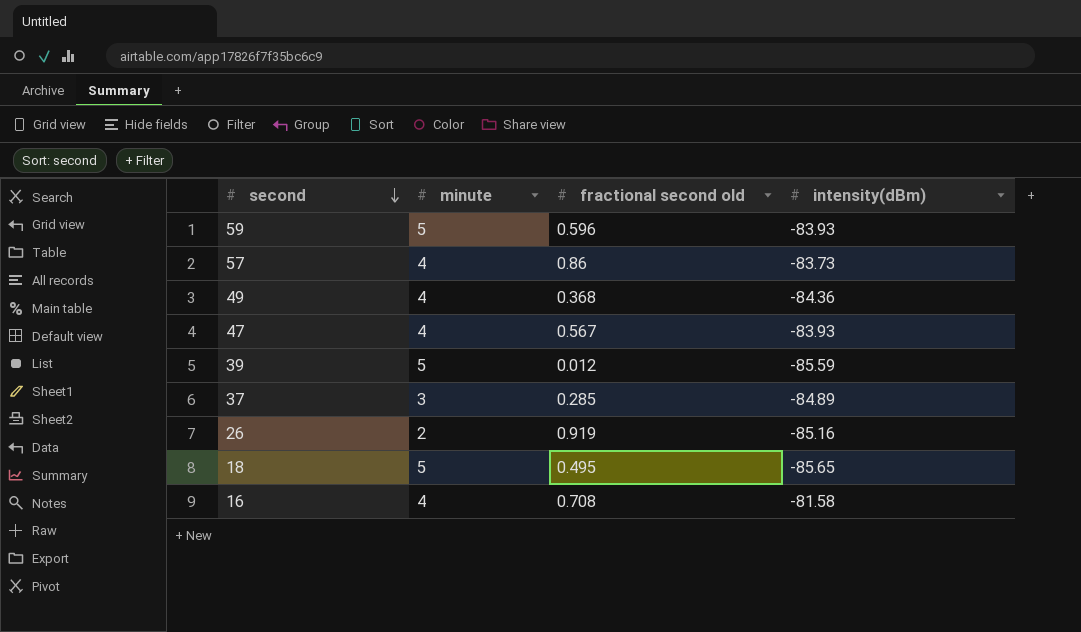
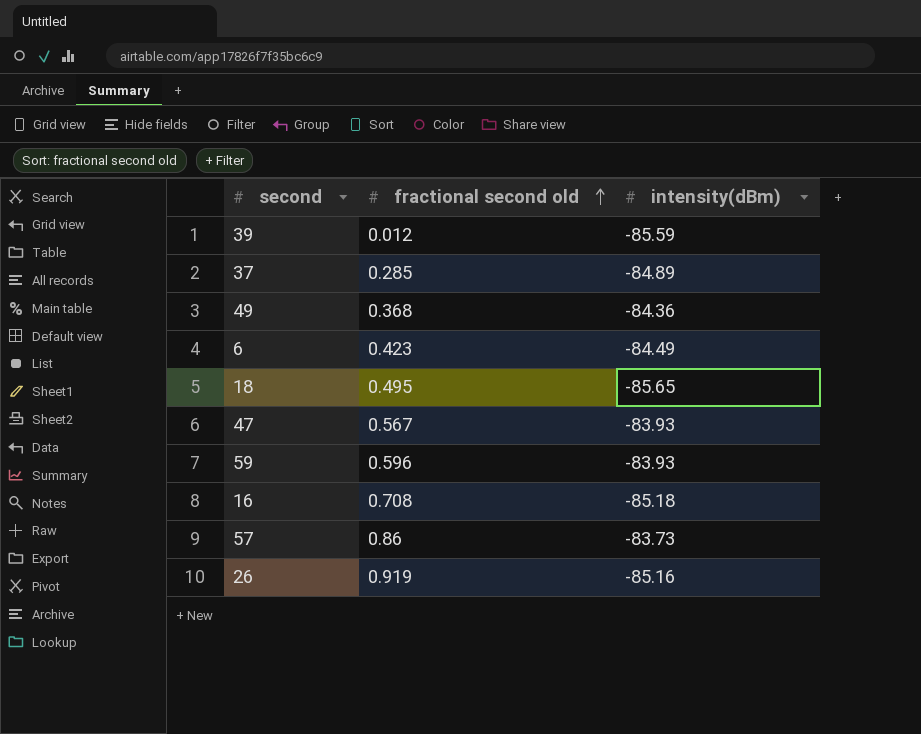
row order: second descending -> fractional second old ascending
column minute | position: 2 -> none
row 6: none -> 0.423 | -84.49
16 | intensity(dBm): -81.58 -> -85.18

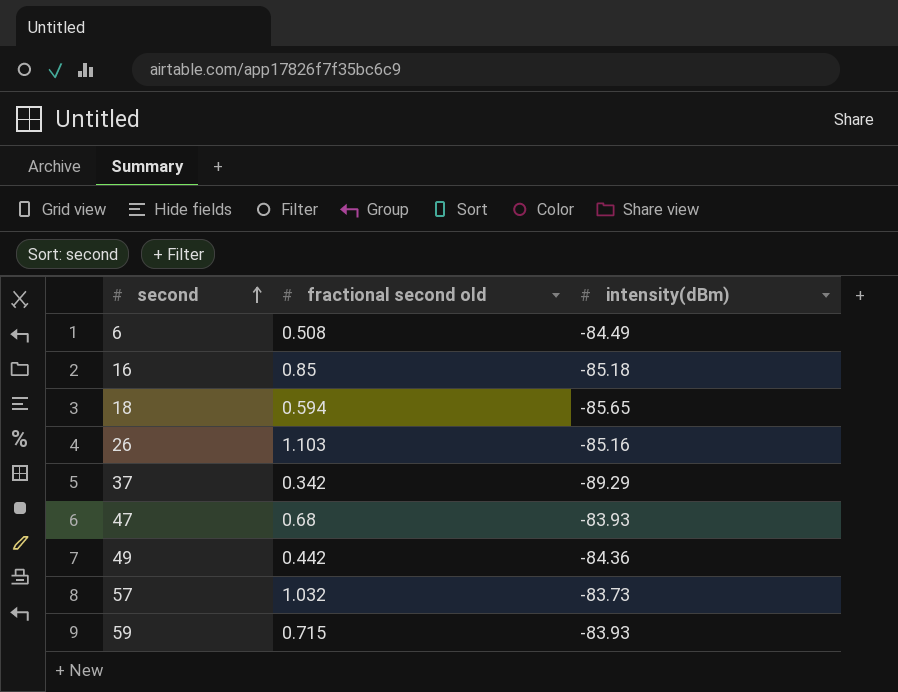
row order: fractional second old ascending -> second ascending
row 39: 0.012 | -85.59 -> none
6 | fractional second old: 0.423 -> 0.508
16 | fractional second old: 0.708 -> 0.85
18 | fractional second old: 0.495 -> 0.594
26 | fractional second old: 0.919 -> 1.103
37 | fractional second old: 0.285 -> 0.342
37 | intensity(dBm): -84.89 -> -89.29
47 | fractional second old: 0.567 -> 0.68
49 | fractional second old: 0.368 -> 0.442
57 | fractional second old: 0.86 -> 1.032
59 | fractional second old: 0.596 -> 0.715

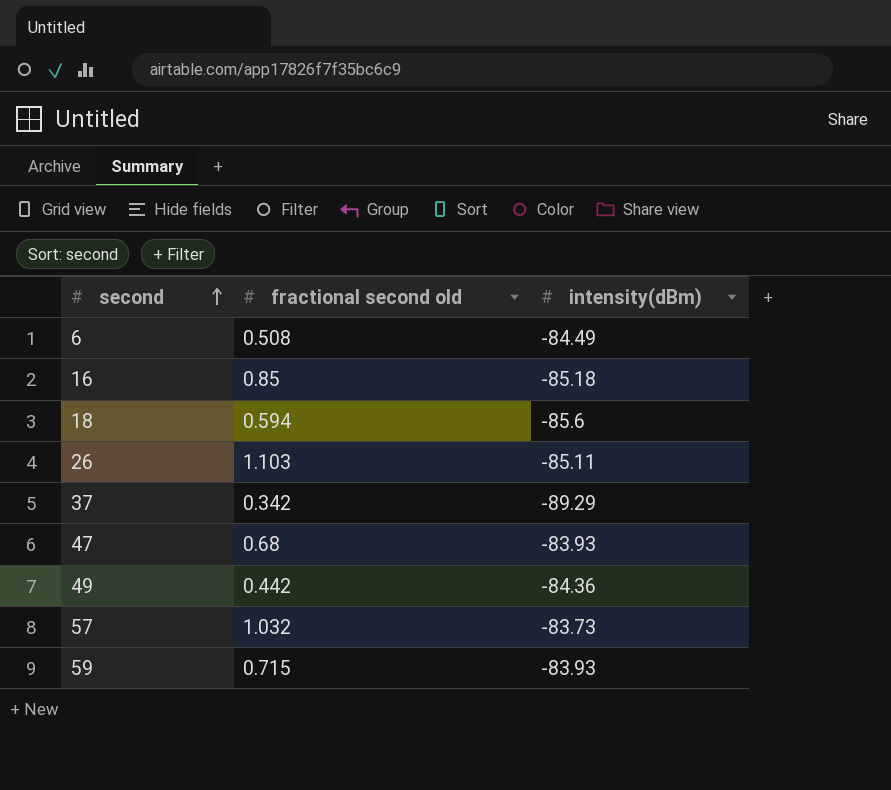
18 | intensity(dBm): -85.65 -> -85.6
26 | intensity(dBm): -85.16 -> -85.11

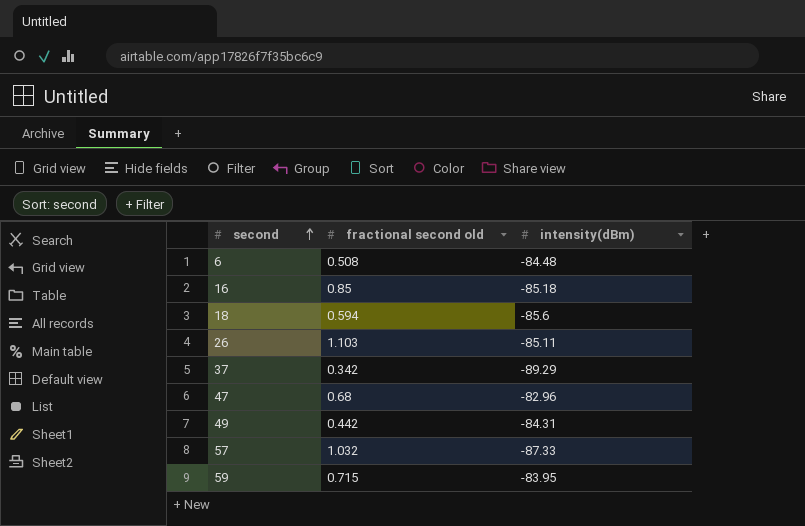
6 | intensity(dBm): -84.49 -> -84.48
47 | intensity(dBm): -83.93 -> -82.96
49 | intensity(dBm): -84.36 -> -84.31
57 | intensity(dBm): -83.73 -> -87.33
59 | intensity(dBm): -83.93 -> -83.95

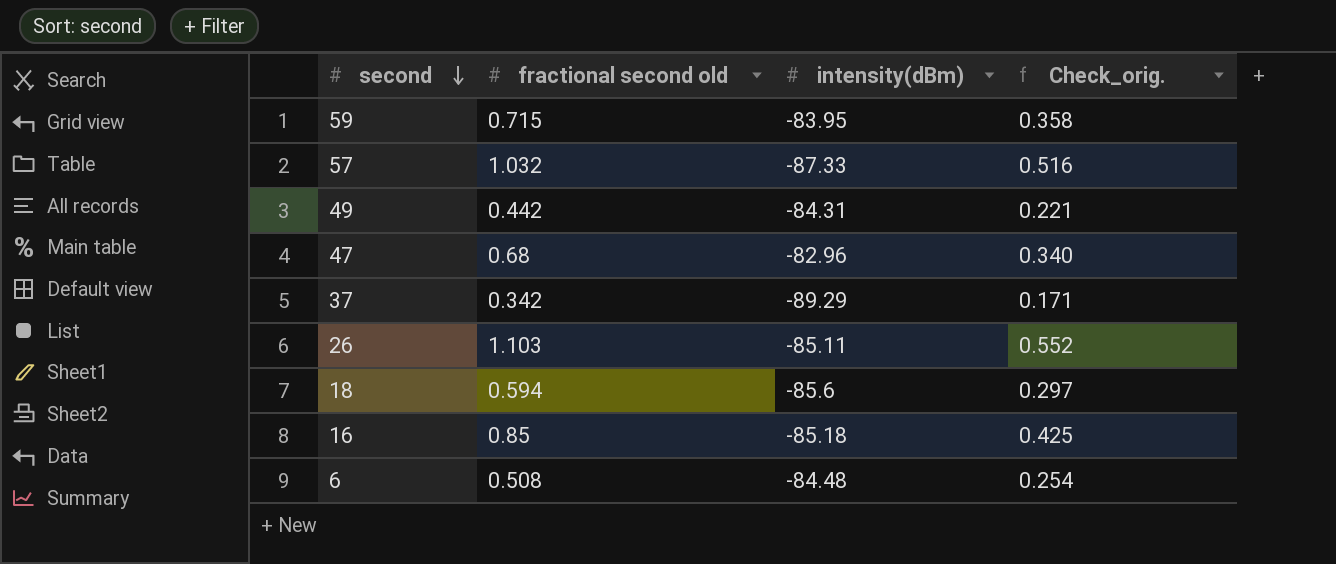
row order: second ascending -> second descending
column Check_orig. | formula: none -> [fractional second old] * 0.5

